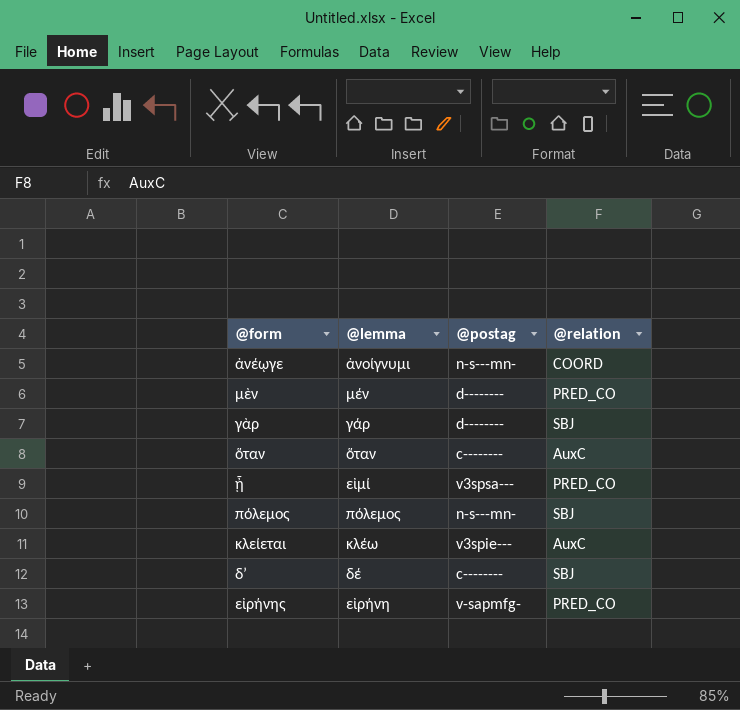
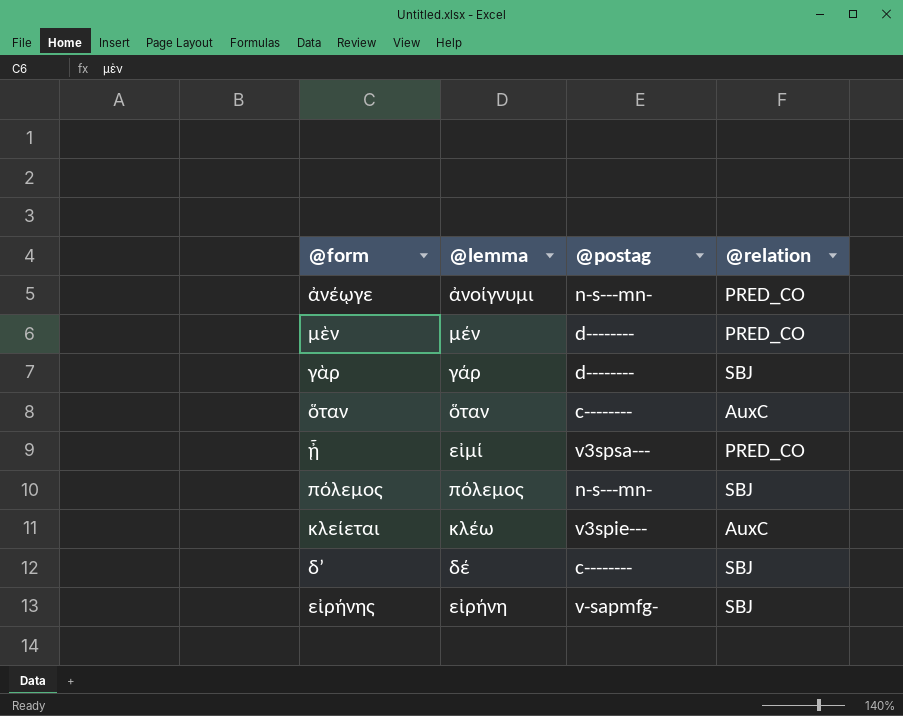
ἀνέῳγε | @relation: COORD -> PRED_CO
εἰρήνης | @relation: PRED_CO -> SBJ

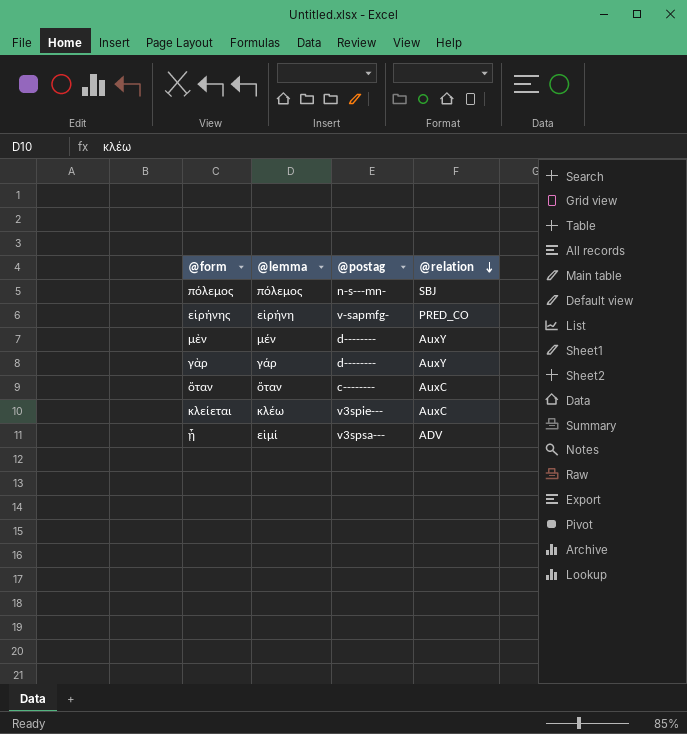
row order: none -> @relation descending
row ἀνέῳγε: ἀνοίγνυμι | n-s---mn- | PRED_CO -> none
row δʼ: δέ | c-------- | SBJ -> none
εἰρήνης | @relation: SBJ -> PRED_CO
μὲν | @relation: PRED_CO -> AuxY
γὰρ | @relation: SBJ -> AuxY
ᾖ | @relation: PRED_CO -> ADV

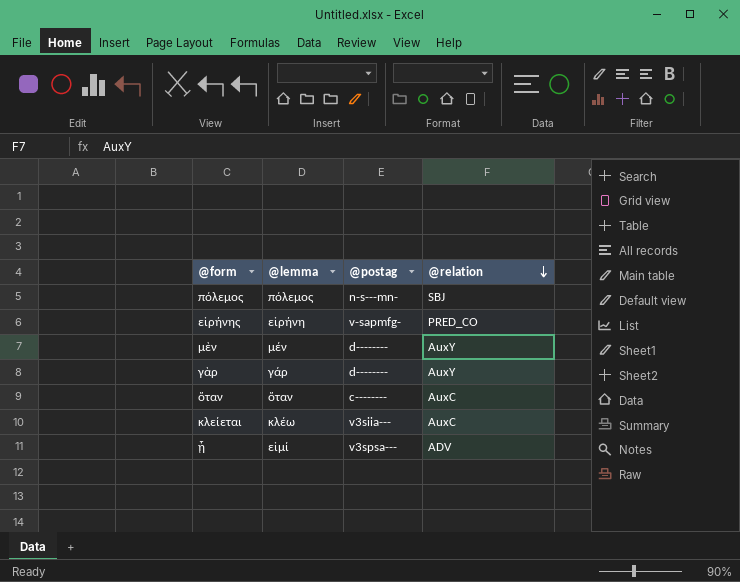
κλείεται | @postag: v3spie--- -> v3siia---

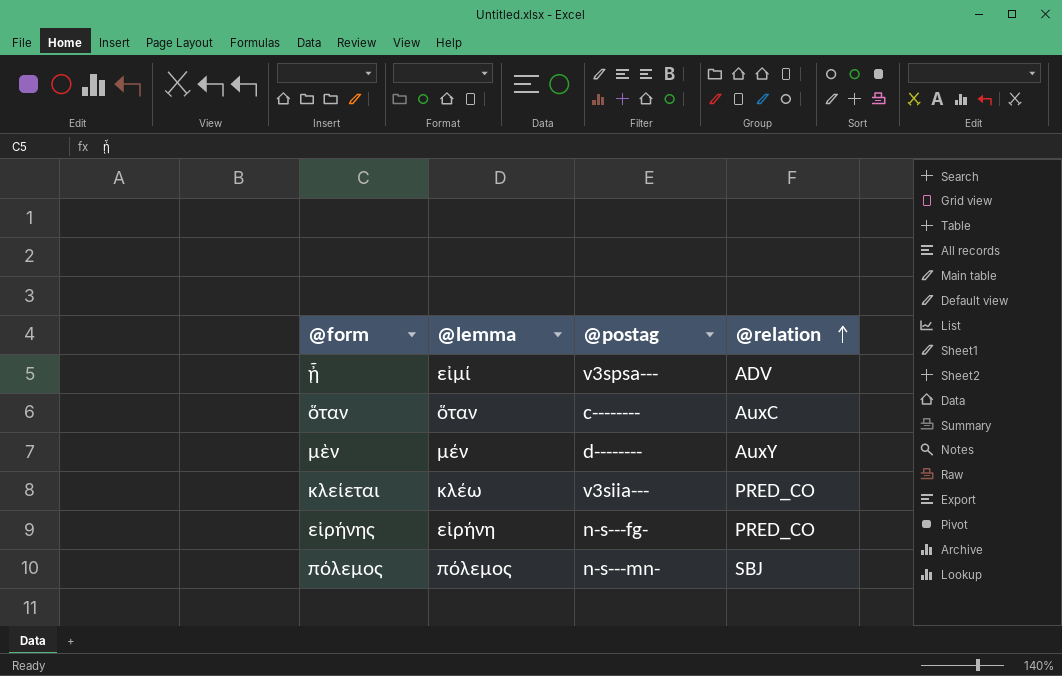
row order: @relation descending -> @relation ascending
row γὰρ: γάρ | d-------- | AuxY -> none
κλείεται | @relation: AuxC -> PRED_CO
εἰρήνης | @postag: v-sapmfg- -> n-s---fg-

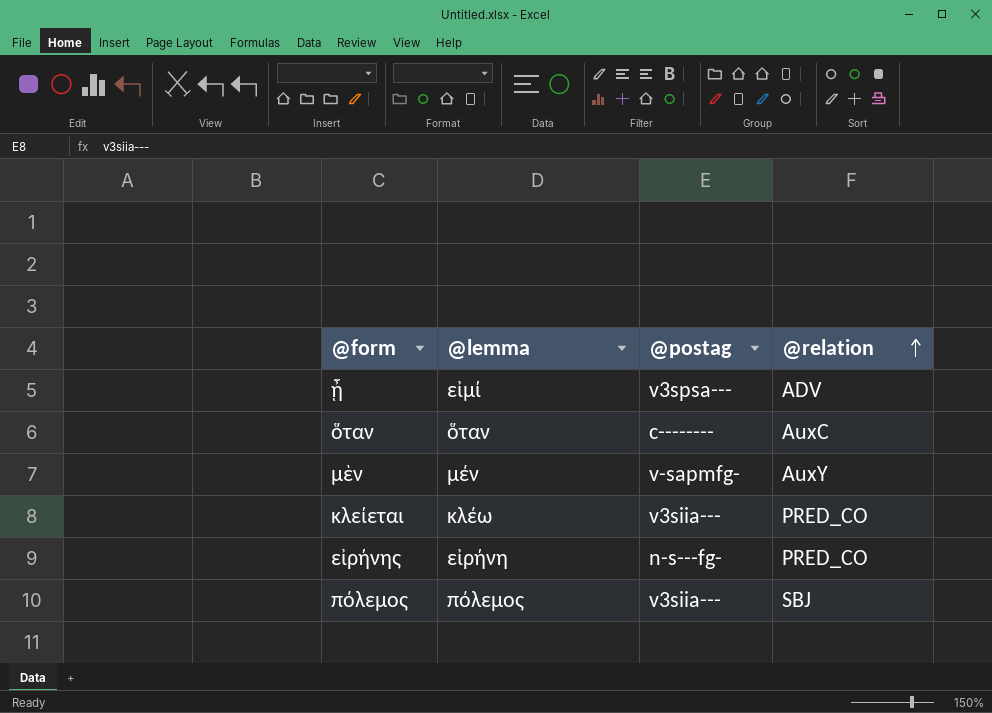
μὲν | @postag: d-------- -> v-sapmfg-
πόλεμος | @postag: n-s---mn- -> v3siia---

